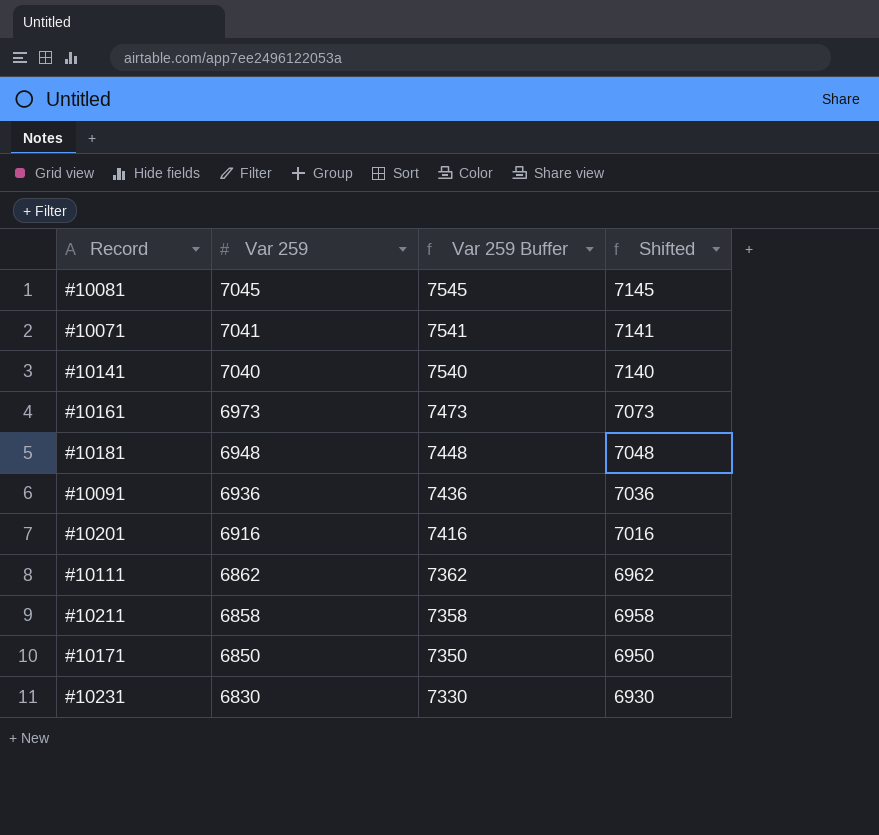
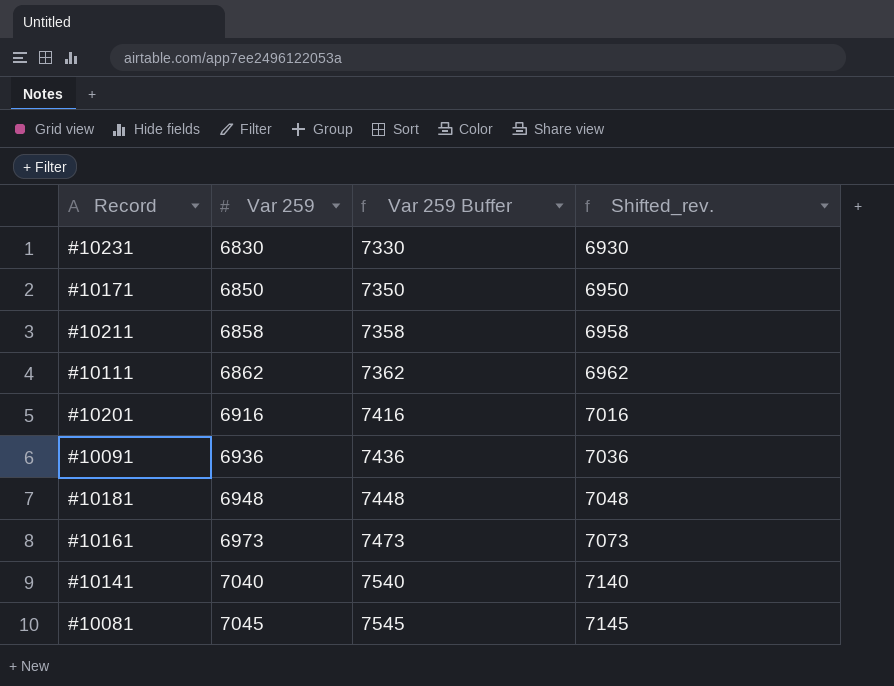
row order: Var 259 descending -> Var 259 ascending
column name: Shifted -> Shifted_rev.
row #10071: 7041 | 7541 | 7141 -> none

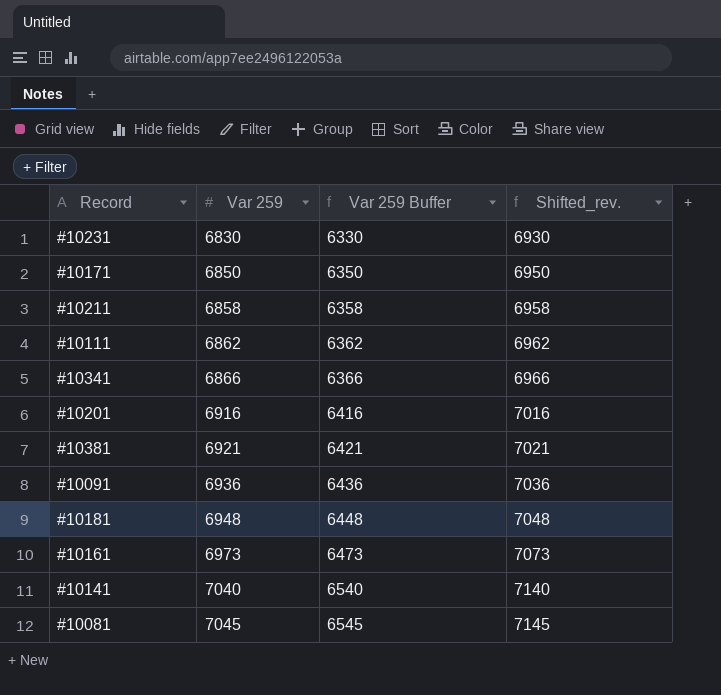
column Var 259 Buffer | formula: [Var 259] + 500 -> [Var 259] - 500
row #10341: none -> 6866 | 6366 | 6966
row #10381: none -> 6921 | 6421 | 7021

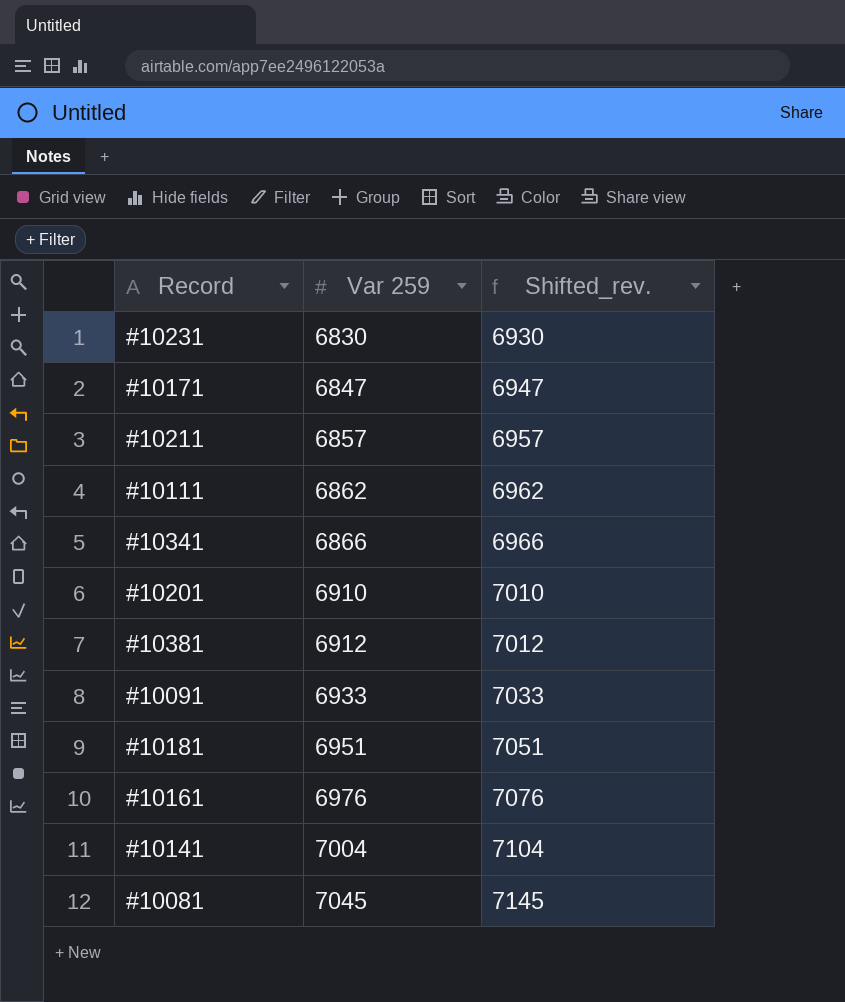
column Var 259 Buffer | formula: [Var 259] - 500 -> none
#10171 | Var 259: 6850 -> 6847
#10171 | Shifted_rev.: 6950 -> 6947
#10211 | Var 259: 6858 -> 6857
#10211 | Shifted_rev.: 6958 -> 6957
#10201 | Var 259: 6916 -> 6910
#10201 | Shifted_rev.: 7016 -> 7010
#10381 | Var 259: 6921 -> 6912
#10381 | Shifted_rev.: 7021 -> 7012
#10091 | Var 259: 6936 -> 6933
#10091 | Shifted_rev.: 7036 -> 7033
#10181 | Var 259: 6948 -> 6951
#10181 | Shifted_rev.: 7048 -> 7051
#10161 | Var 259: 6973 -> 6976
#10161 | Shifted_rev.: 7073 -> 7076
#10141 | Var 259: 7040 -> 7004
#10141 | Shifted_rev.: 7140 -> 7104

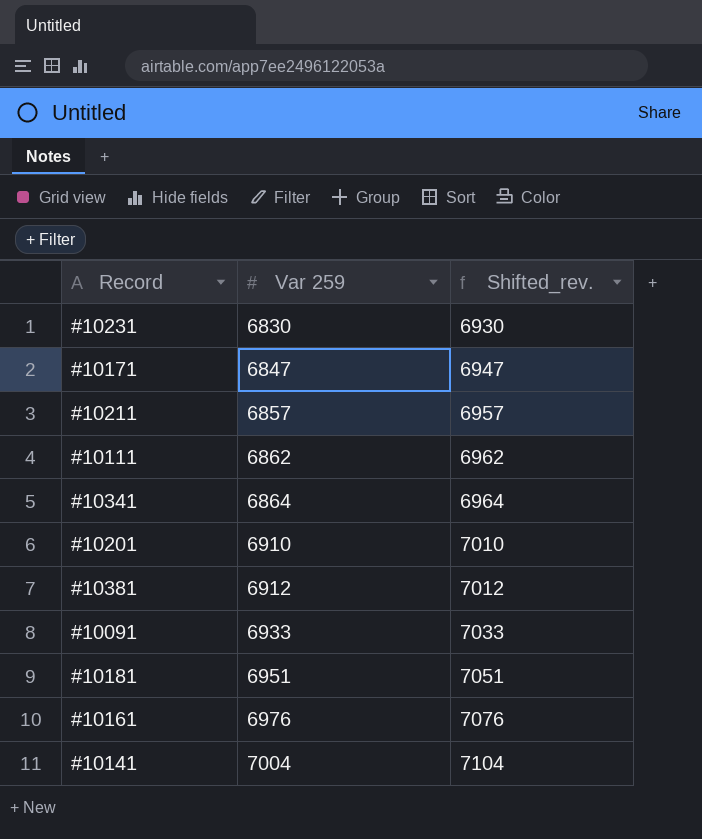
row #10081: 7045 | 7145 -> none
#10341 | Var 259: 6866 -> 6864
#10341 | Shifted_rev.: 6966 -> 6964

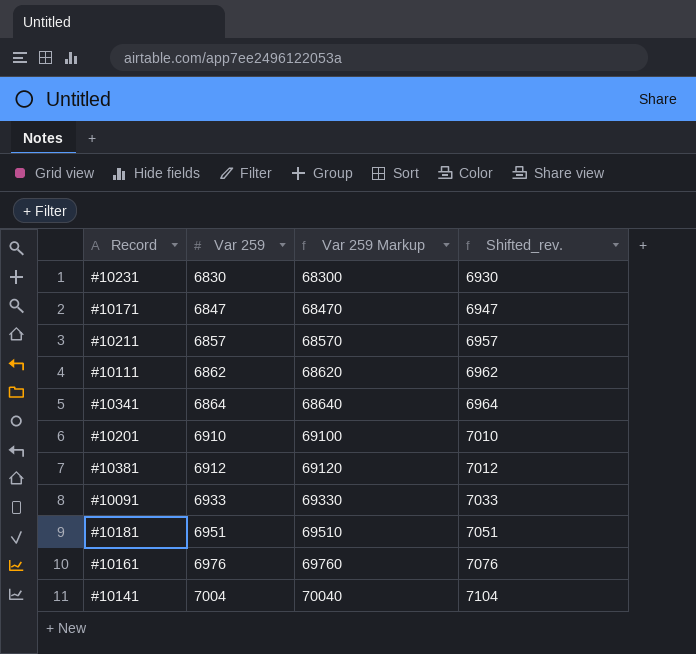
column Var 259 Markup | formula: none -> [Var 259] * 10

